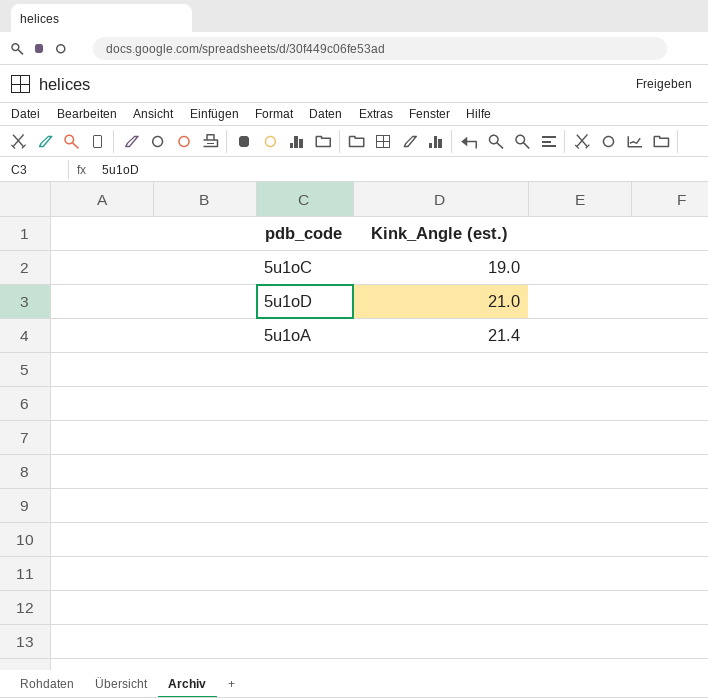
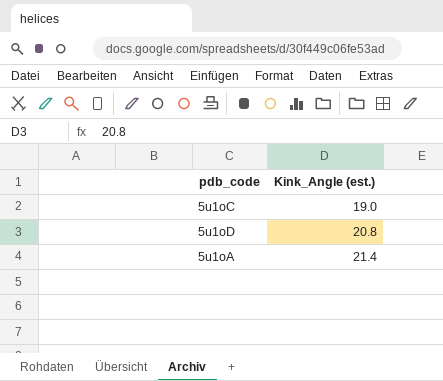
5u1oD | Kink_Angle (est.): 21.0 -> 20.8

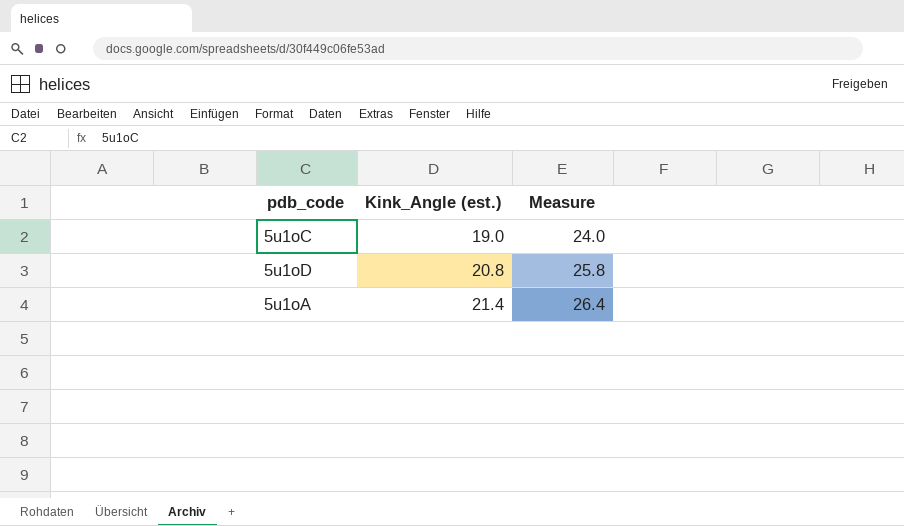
column Measure | formula: none -> [Kink_Angle (est.)] + 5

